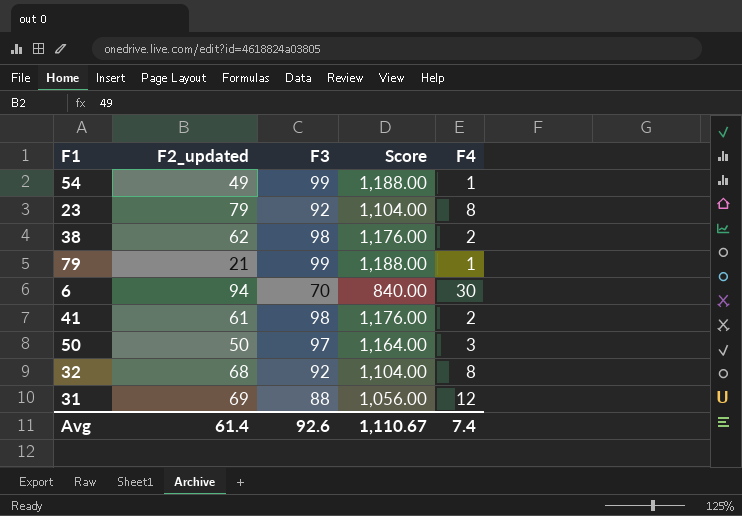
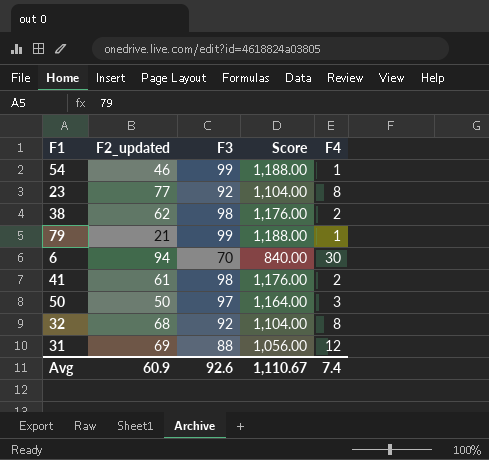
54 | F2_updated: 49 -> 46
23 | F2_updated: 79 -> 77
Avg | F2_updated: 61.4 -> 60.9

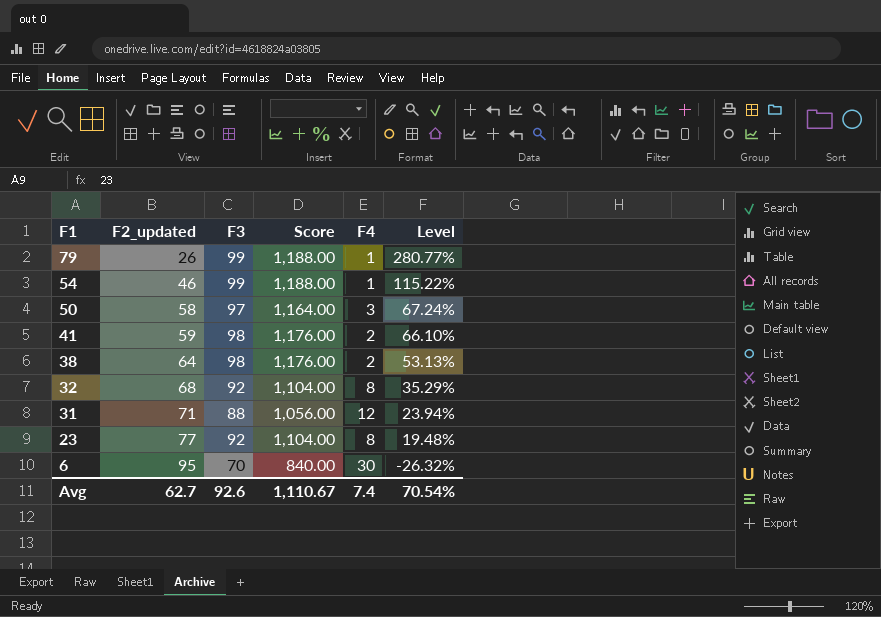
row order: none -> F1 descending
column Level | formula: none -> ([F3] - [F2_updated]) / [F2_updated]
79 | F2_updated: 21 -> 26
50 | F2_updated: 50 -> 58
41 | F2_updated: 61 -> 59
38 | F2_updated: 62 -> 64
31 | F2_updated: 69 -> 71
6 | F2_updated: 94 -> 95
Avg | F2_updated: 60.9 -> 62.7

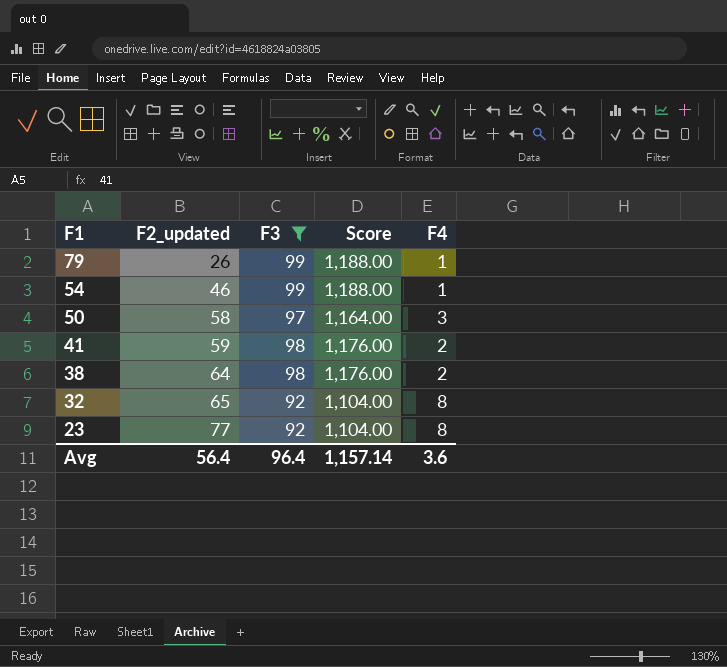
filter: none -> F3 >= 92
column Level | formula: ([F3] - [F2_updated]) / [F2_updated] -> none
32 | F2_updated: 68 -> 65
Avg | F2_updated: 62.7 -> 56.4
Avg | F3: 92.6 -> 96.4
Avg | Score: 1,110.67 -> 1,157.14
Avg | F4: 7.4 -> 3.6

